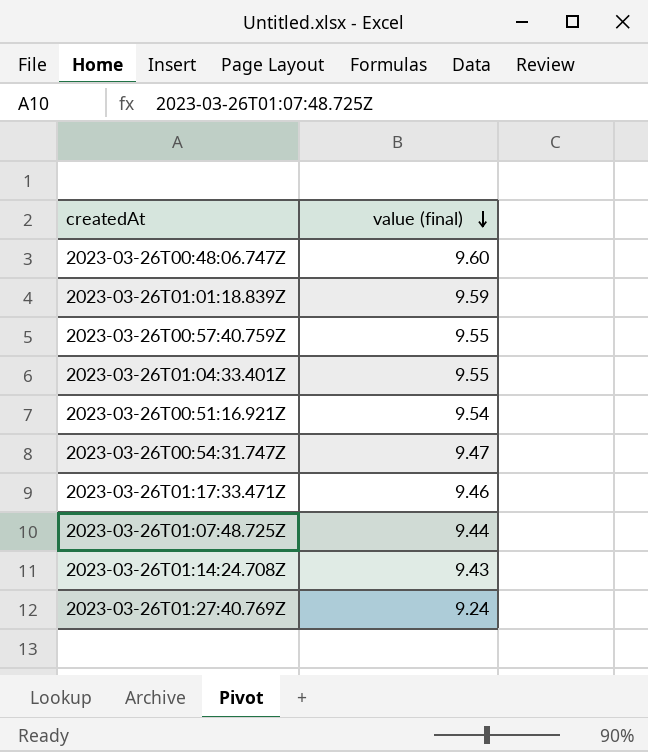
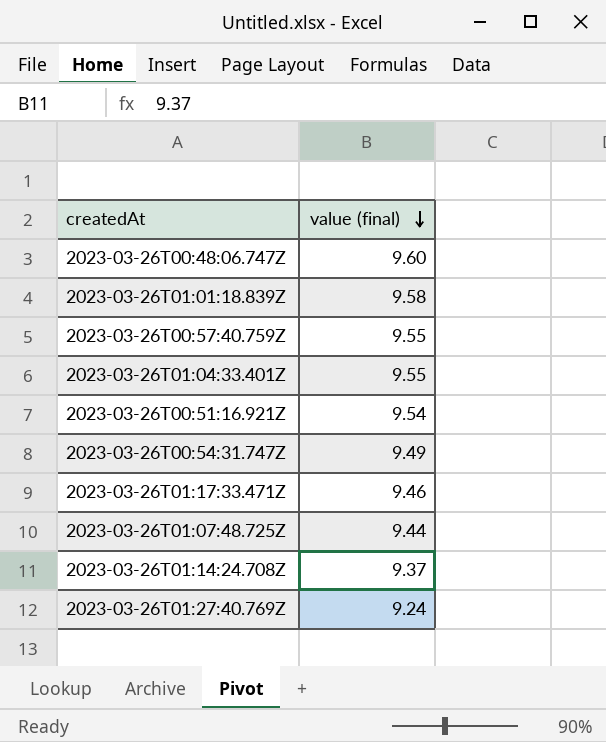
2023-03-26T01:01:18.839Z | value (final): 9.59 -> 9.58
2023-03-26T00:54:31.747Z | value (final): 9.47 -> 9.49
2023-03-26T01:14:24.708Z | value (final): 9.43 -> 9.37

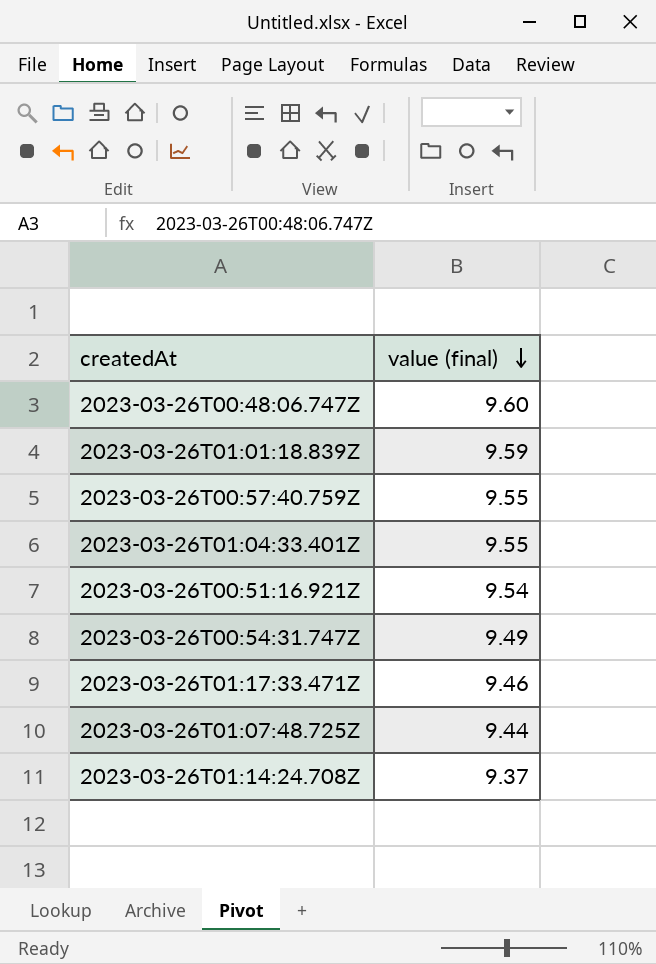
row 2023-03-26T01:27:40.769Z: 9.24 -> none
2023-03-26T01:01:18.839Z | value (final): 9.58 -> 9.59

